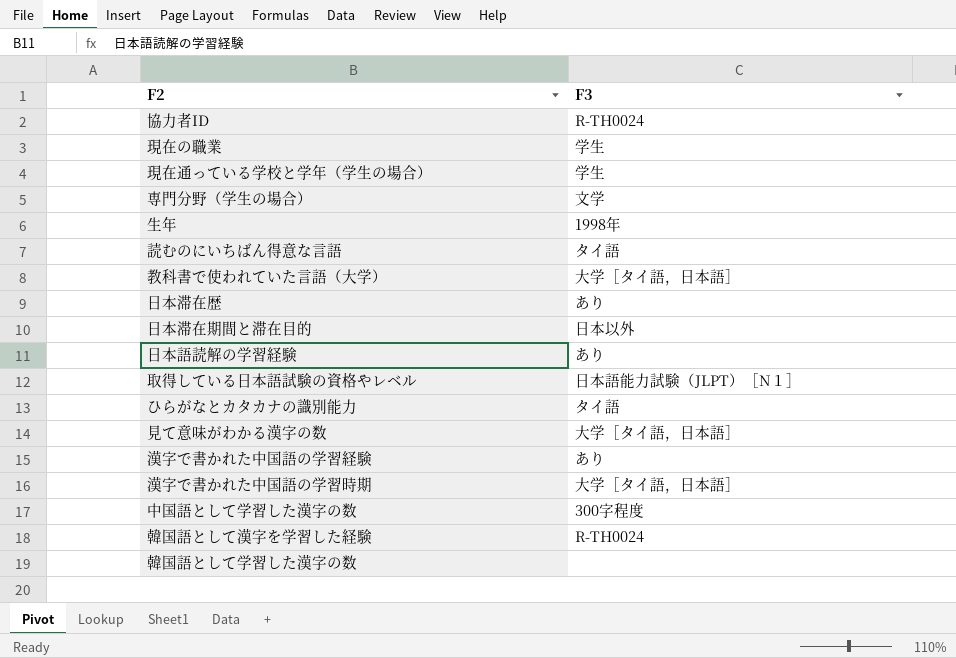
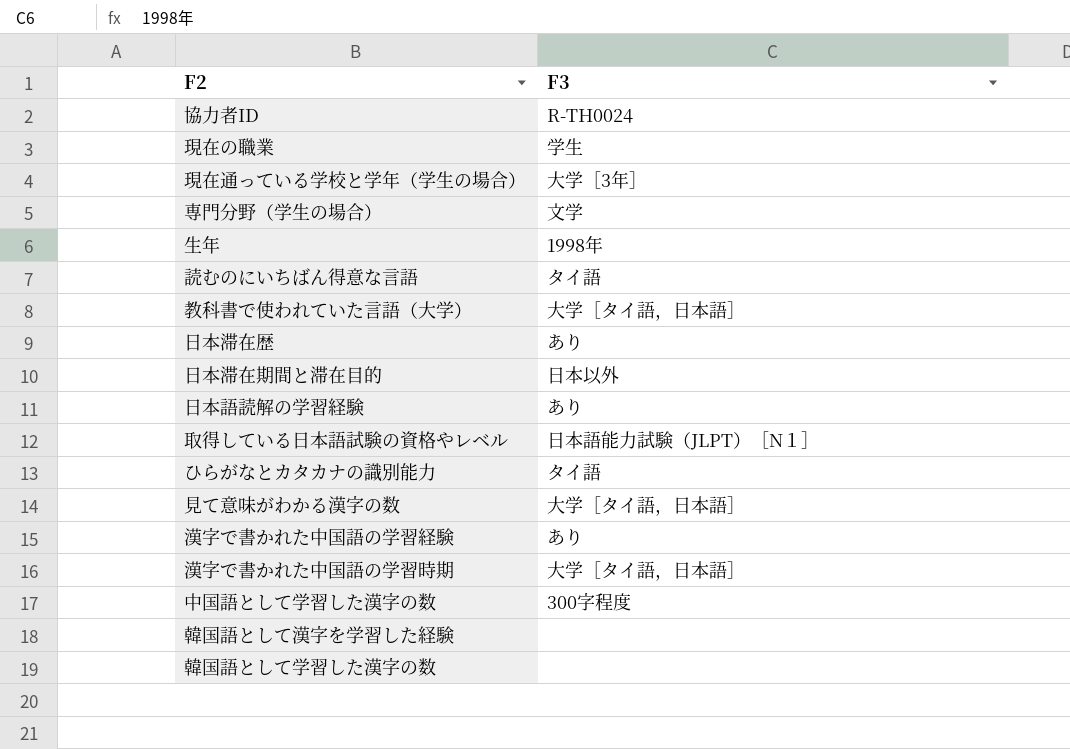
現在通っている学校と学年（学生の場合） | F3: 学生 -> 大学［3年］
韓国語として漢字を学習した経験 | F3: R-TH0024 -> none

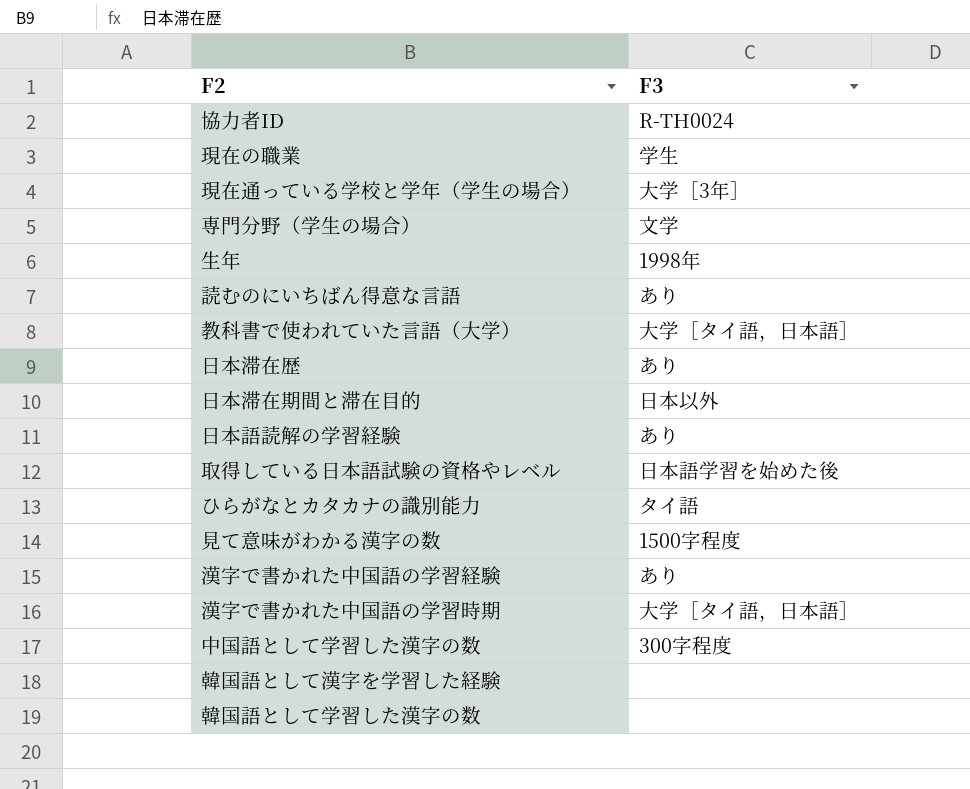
読むのにいちばん得意な言語 | F3: タイ語 -> あり
取得している日本語試験の資格やレベル | F3: 日本語能力試験（JLPT）［N１］ -> 日本語学習を始めた後
見て意味がわかる漢字の数 | F3: 大学［タイ語，日本語］ -> 1500字程度

